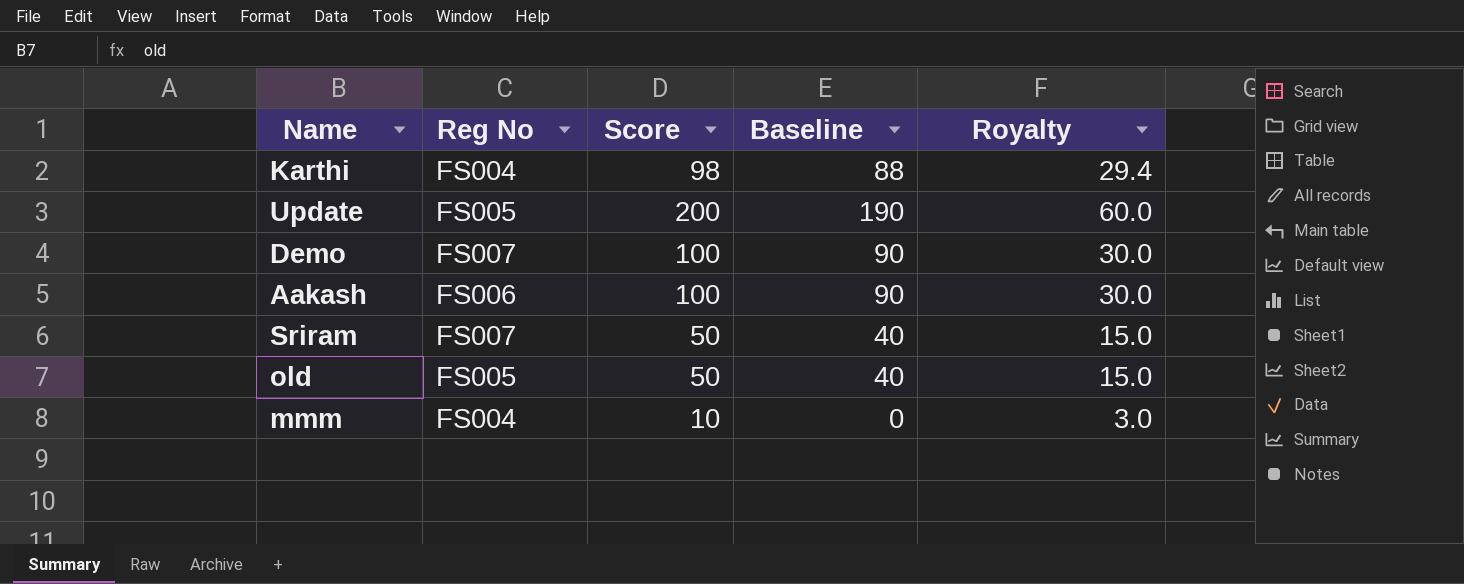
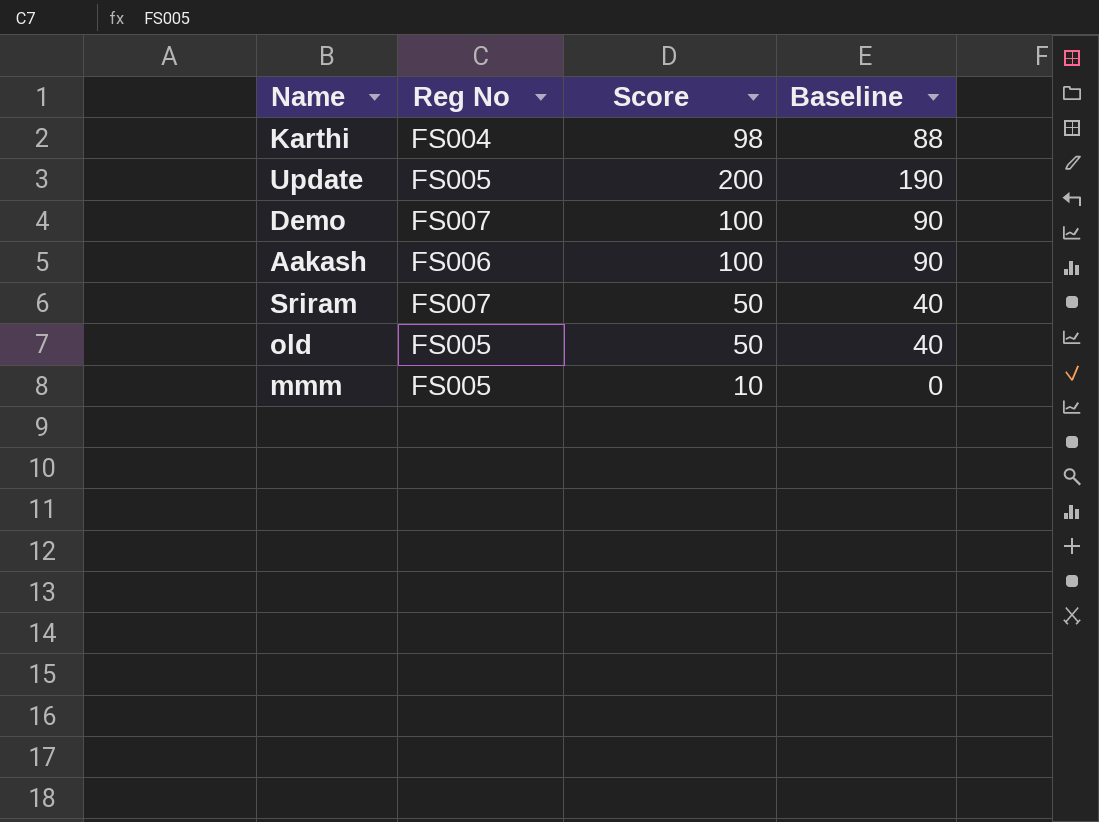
column Royalty | formula: [Score] * 0.3 -> none
mmm | Reg No: FS004 -> FS005

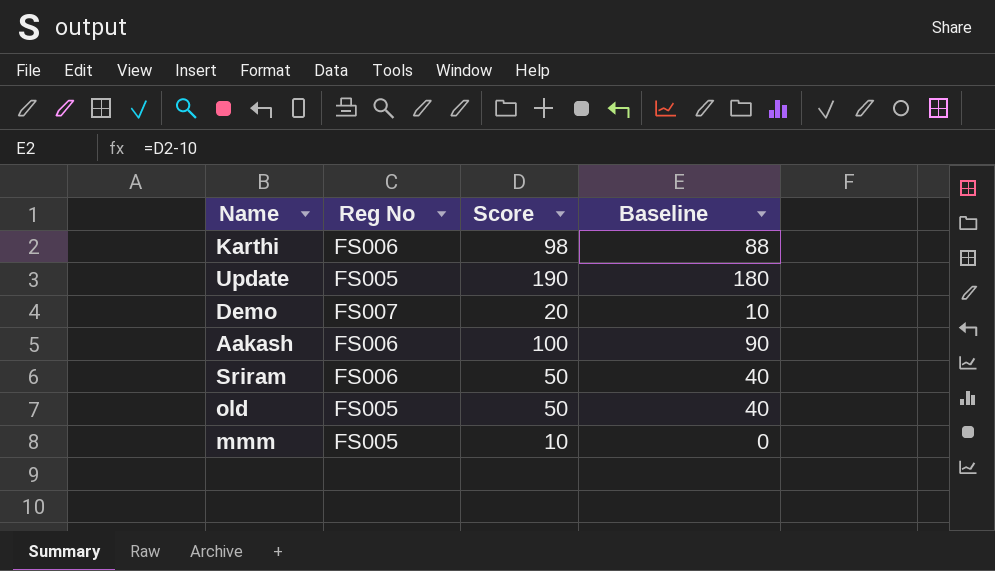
Karthi | Reg No: FS004 -> FS006
Update | Score: 200 -> 190
Update | Baseline: 190 -> 180
Demo | Score: 100 -> 20
Demo | Baseline: 90 -> 10
Sriram | Reg No: FS007 -> FS006

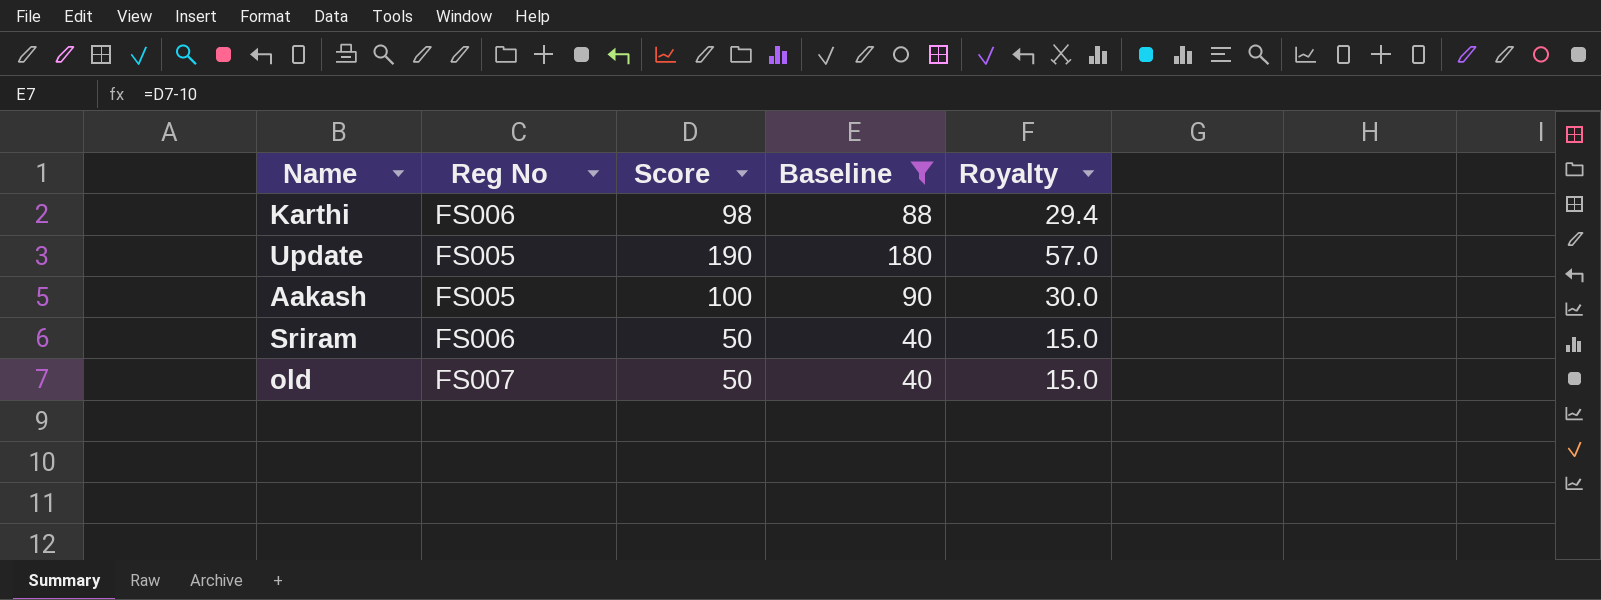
filter: none -> Baseline >= 40
column Royalty | formula: none -> [Score] * 0.3
Aakash | Reg No: FS006 -> FS005
old | Reg No: FS005 -> FS007

